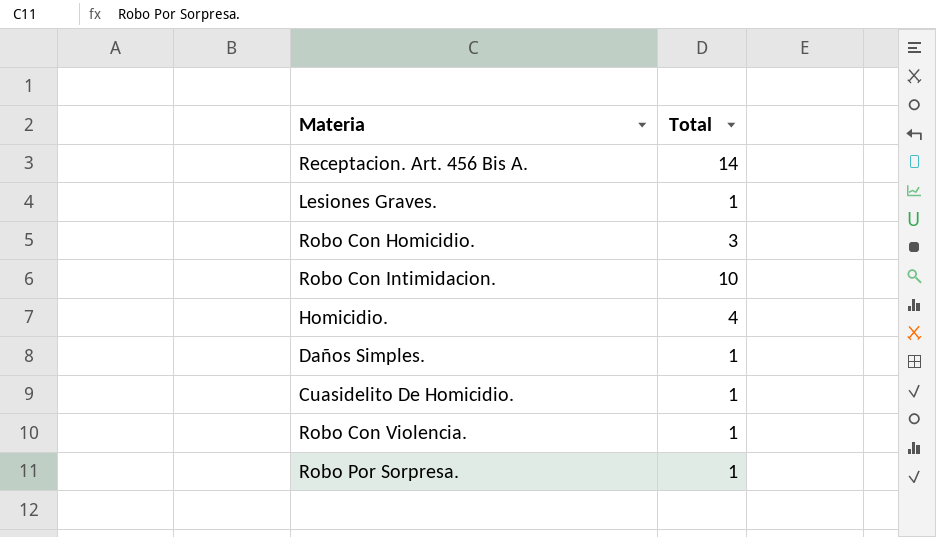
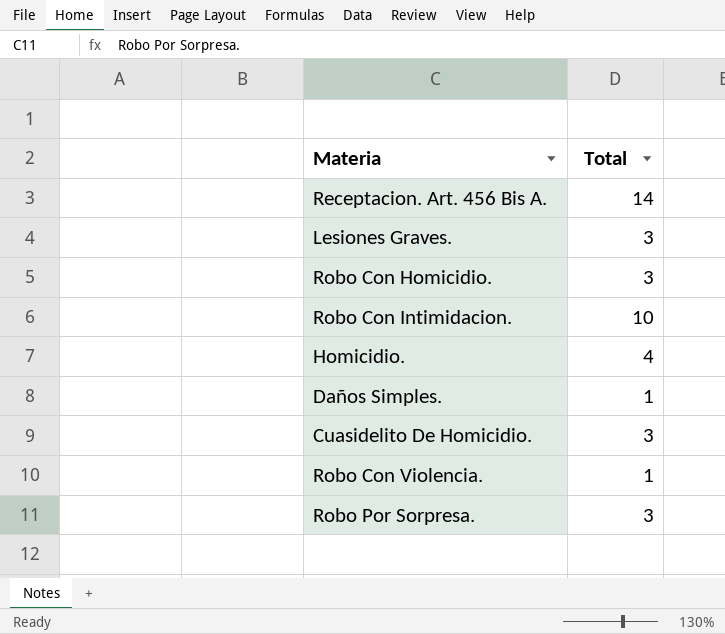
Lesiones Graves. | Total: 1 -> 3
Cuasidelito De Homicidio. | Total: 1 -> 3
Robo Por Sorpresa. | Total: 1 -> 3

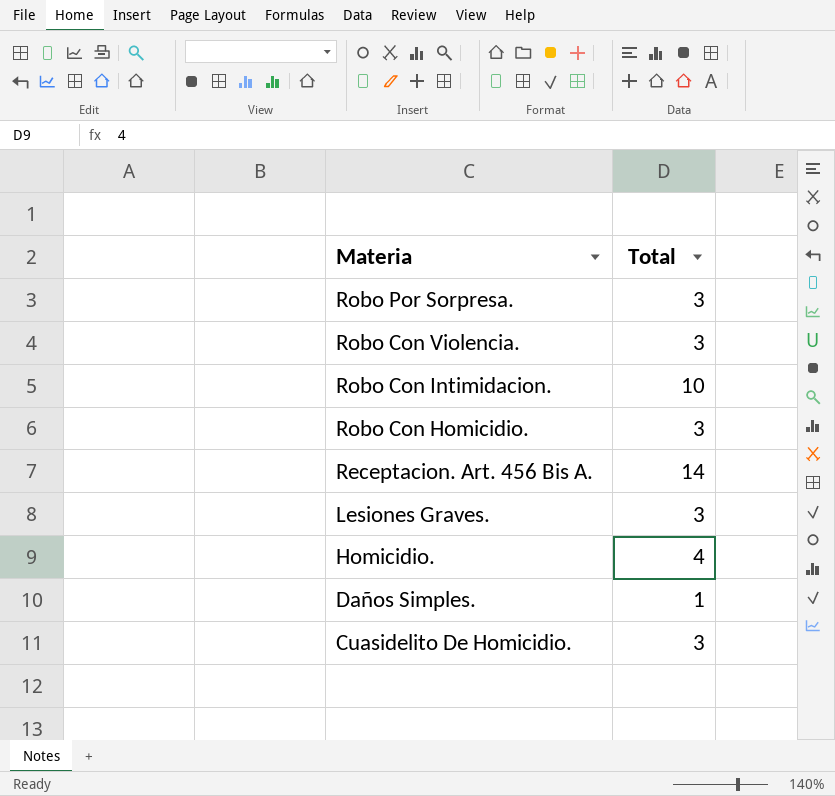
row order: none -> Materia descending
Robo Con Violencia. | Total: 1 -> 3

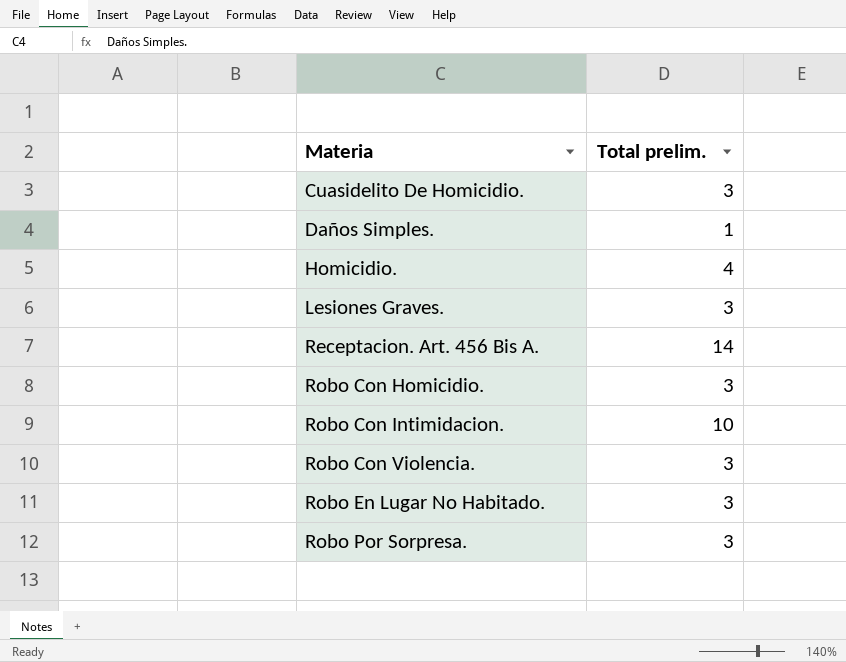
row order: Materia descending -> Materia ascending
column name: Total -> Total prelim.
row Robo En Lugar No Habitado.: none -> 3

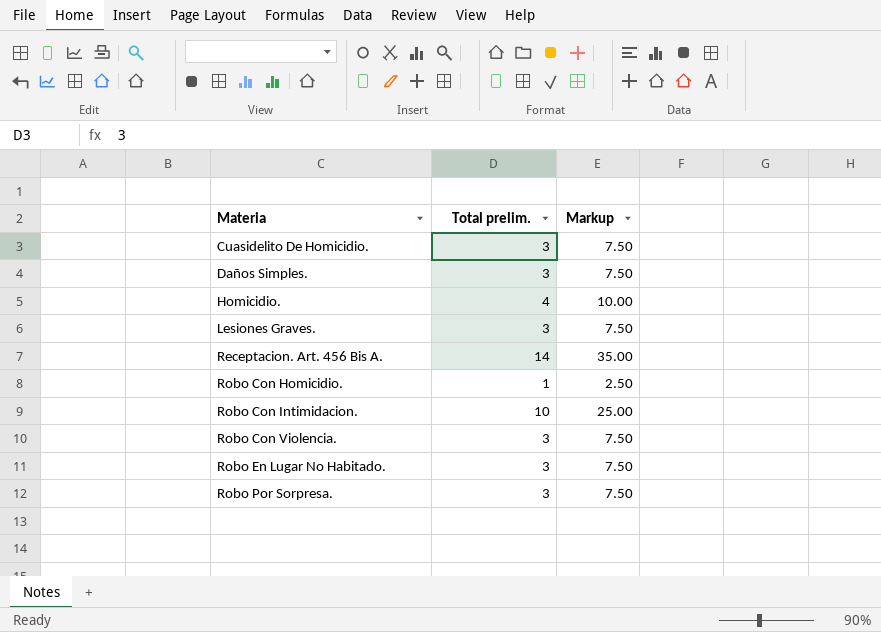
column Markup | formula: none -> [Total prelim.] * 2.5
Daños Simples. | Total prelim.: 1 -> 3
Robo Con Homicidio. | Total prelim.: 3 -> 1

